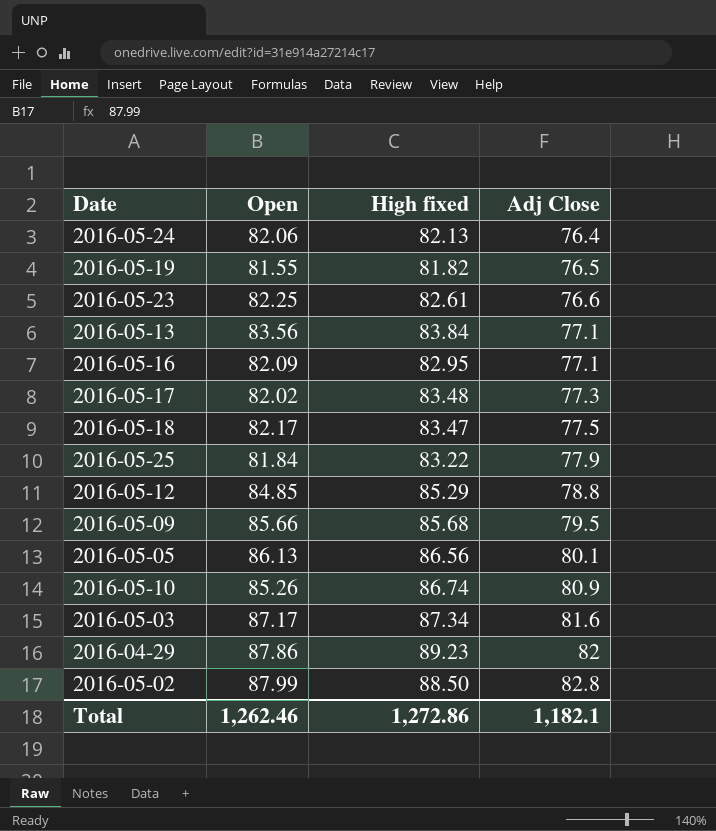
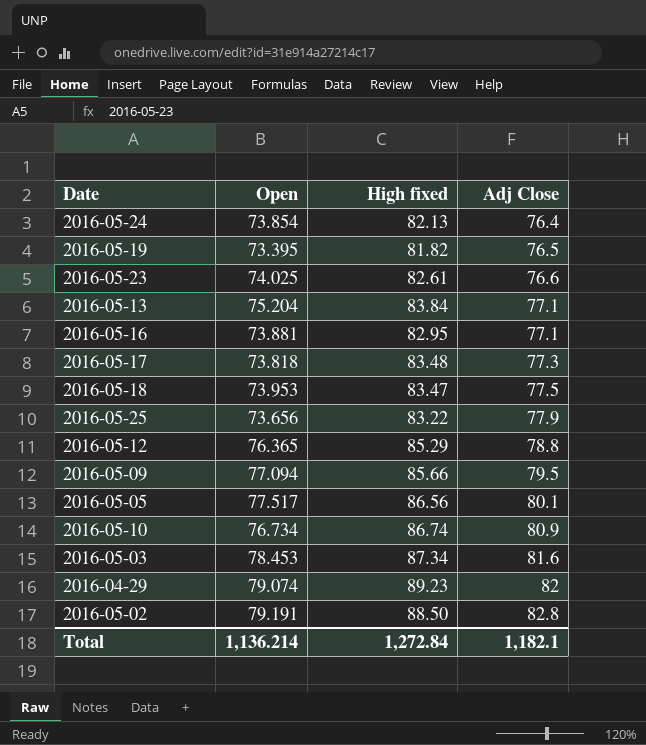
2016-05-24 | Open: 82.06 -> 73.854
2016-05-19 | Open: 81.55 -> 73.395
2016-05-23 | Open: 82.25 -> 74.025
2016-05-13 | Open: 83.56 -> 75.204
2016-05-16 | Open: 82.09 -> 73.881
2016-05-17 | Open: 82.02 -> 73.818
2016-05-18 | Open: 82.17 -> 73.953
2016-05-25 | Open: 81.84 -> 73.656
2016-05-12 | Open: 84.85 -> 76.365
2016-05-09 | Open: 85.66 -> 77.094
2016-05-09 | High fixed: 85.68 -> 85.66
2016-05-05 | Open: 86.13 -> 77.517
2016-05-10 | Open: 85.26 -> 76.734
2016-05-03 | Open: 87.17 -> 78.453
2016-04-29 | Open: 87.86 -> 79.074
2016-05-02 | Open: 87.99 -> 79.191
Total | Open: 1,262.46 -> 1,136.214
Total | High fixed: 1,272.86 -> 1,272.84

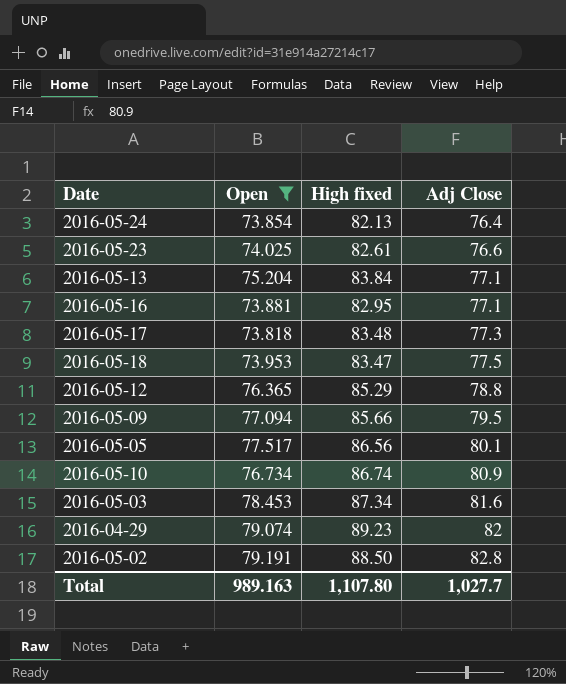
filter: none -> Open >= 73.818
Total | Open: 1,136.214 -> 989.163
Total | High fixed: 1,272.84 -> 1,107.80
Total | Adj Close: 1,182.1 -> 1,027.7

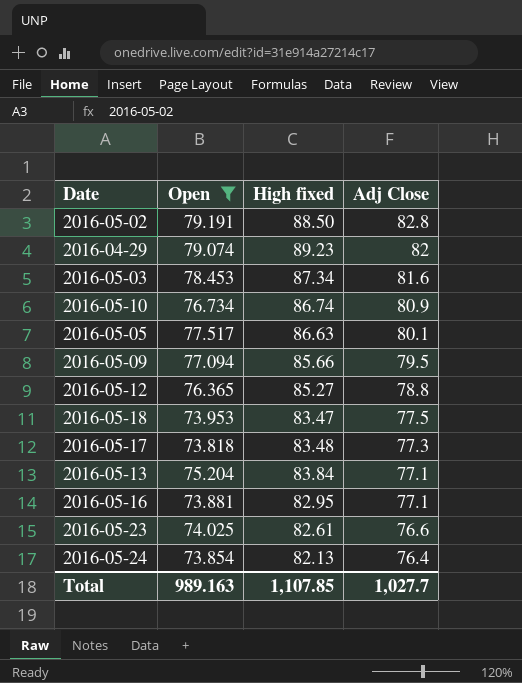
row order: Adj Close ascending -> Adj Close descending
2016-05-05 | High fixed: 86.56 -> 86.63
2016-05-12 | High fixed: 85.29 -> 85.27
Total | High fixed: 1,107.80 -> 1,107.85

